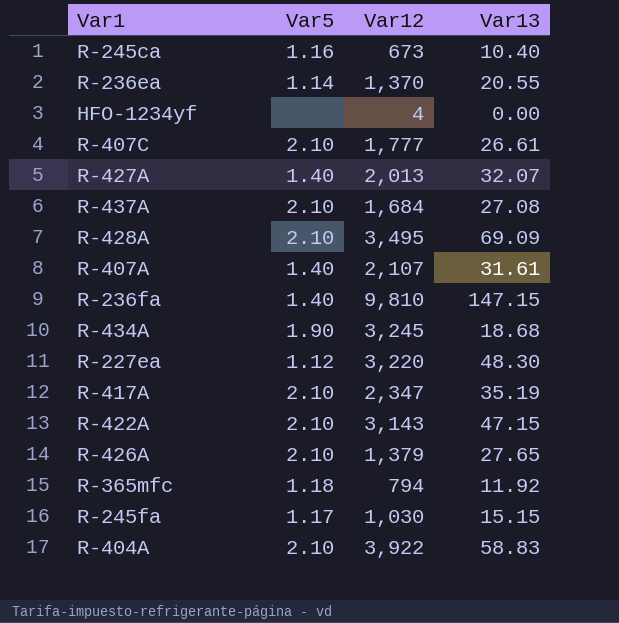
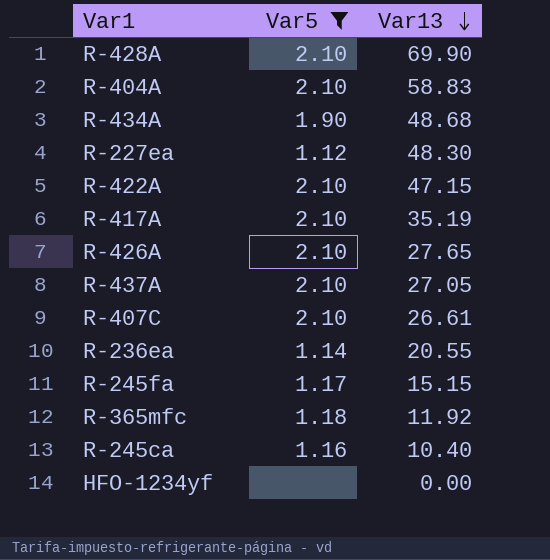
filter: none -> Var5 != 1.40
row order: none -> Var13 descending
column Var12 | position: 3 -> none
R-428A | Var13: 69.09 -> 69.90
R-434A | Var13: 18.68 -> 48.68
R-437A | Var13: 27.08 -> 27.05

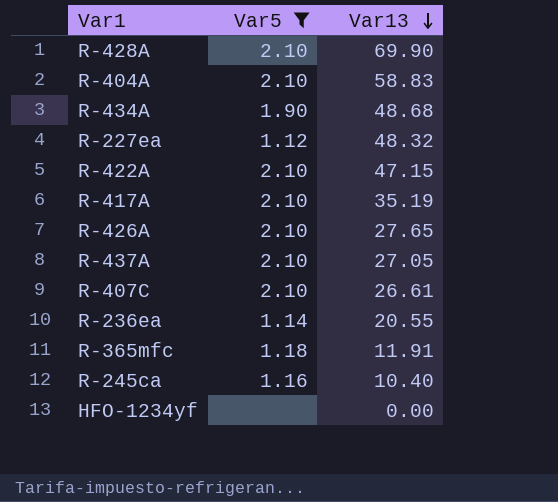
row R-245fa: 1.17 | 15.15 -> none
R-227ea | Var13: 48.30 -> 48.32
R-365mfc | Var13: 11.92 -> 11.91

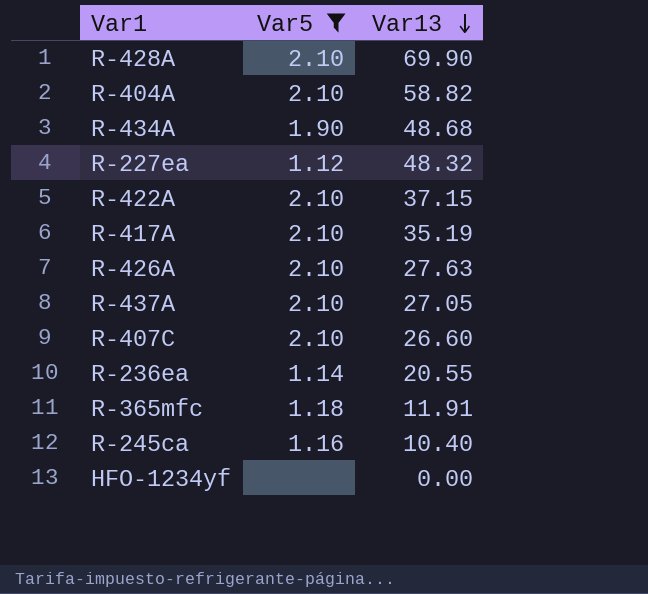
R-404A | Var13: 58.83 -> 58.82
R-422A | Var13: 47.15 -> 37.15
R-426A | Var13: 27.65 -> 27.63
R-407C | Var13: 26.61 -> 26.60

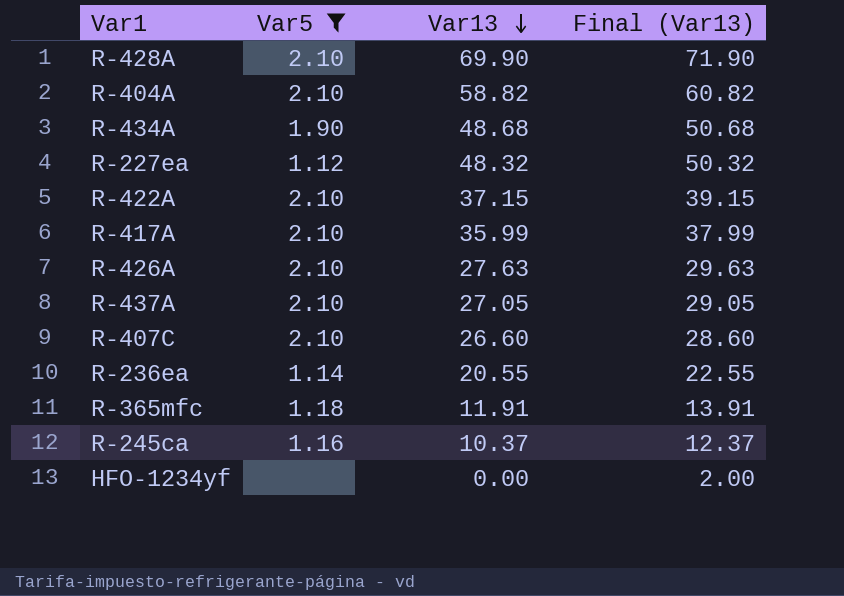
column Final (Var13) | formula: none -> [Var13] + 2
R-417A | Var13: 35.19 -> 35.99
R-245ca | Var13: 10.40 -> 10.37

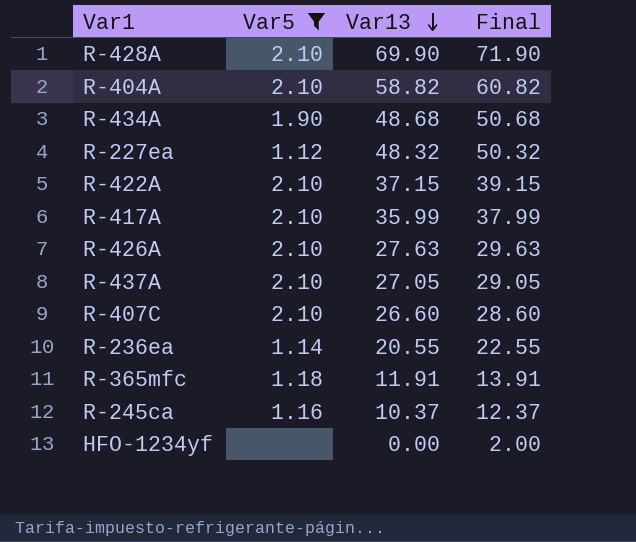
column name: Final (Var13) -> Final

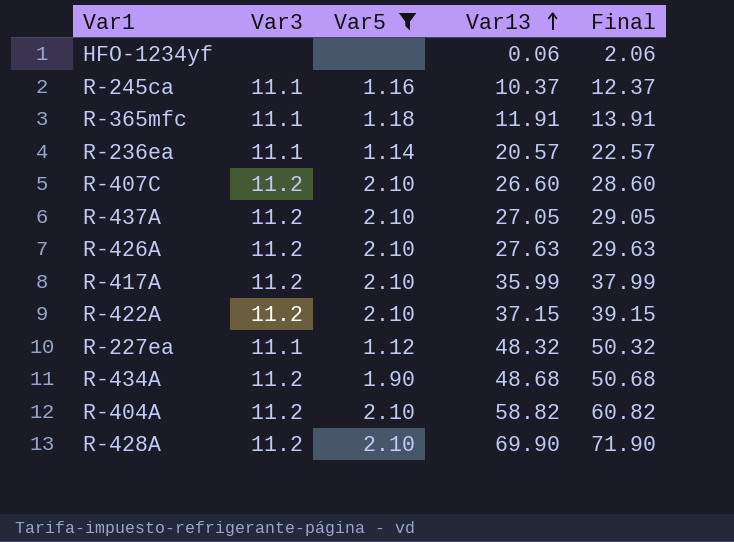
row order: Var13 descending -> Var13 ascending
column Var3 | position: none -> 2
HFO-1234yf | Var13: 0.00 -> 0.06
HFO-1234yf | Final: 2.00 -> 2.06
R-236ea | Var13: 20.55 -> 20.57
R-236ea | Final: 22.55 -> 22.57

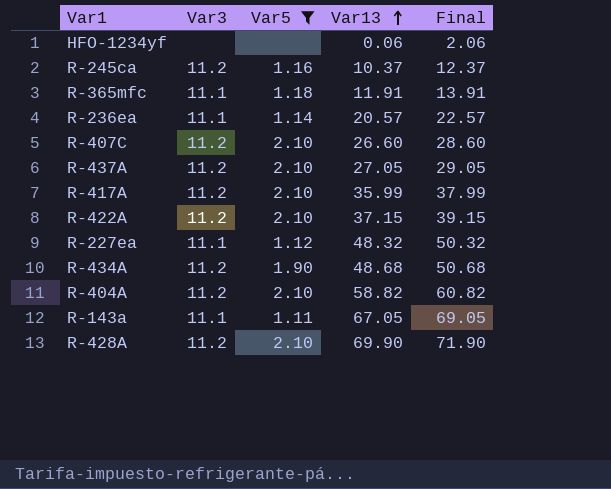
row R-426A: 11.2 | 2.10 | 27.63 | 29.63 -> none
R-245ca | Var3: 11.1 -> 11.2
row R-143a: none -> 11.1 | 1.11 | 67.05 | 69.05

